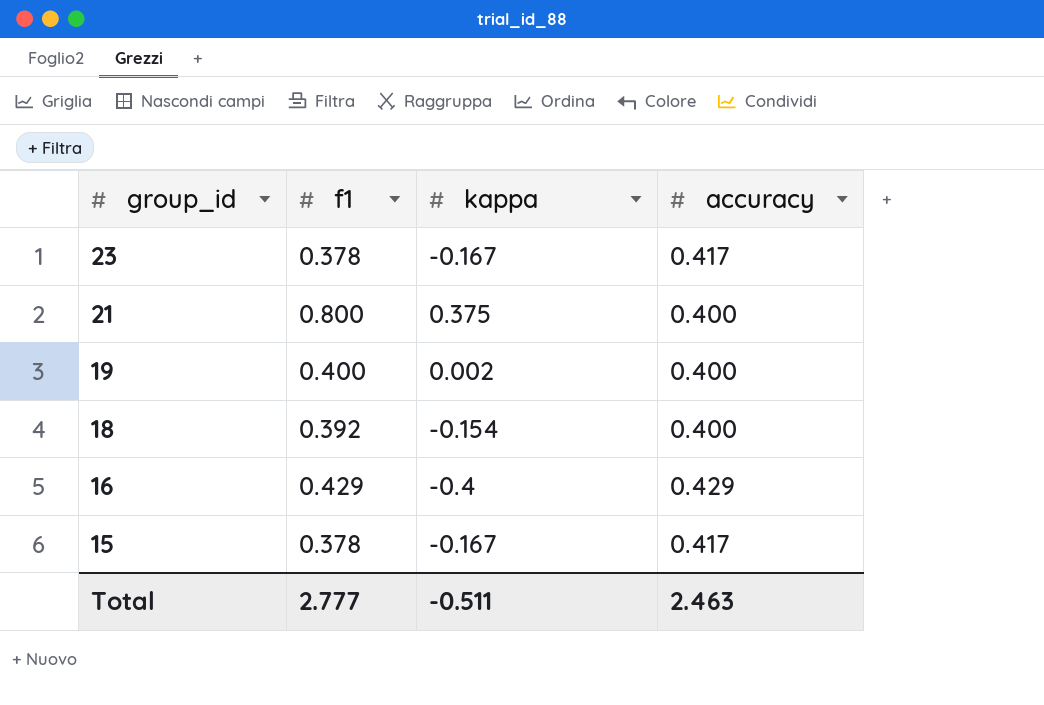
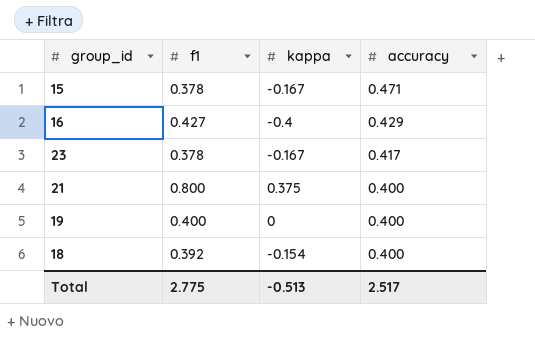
row order: group_id descending -> accuracy descending
15 | accuracy: 0.417 -> 0.471
16 | f1: 0.429 -> 0.427
19 | kappa: 0.002 -> 0
Total | f1: 2.777 -> 2.775
Total | kappa: -0.511 -> -0.513
Total | accuracy: 2.463 -> 2.517

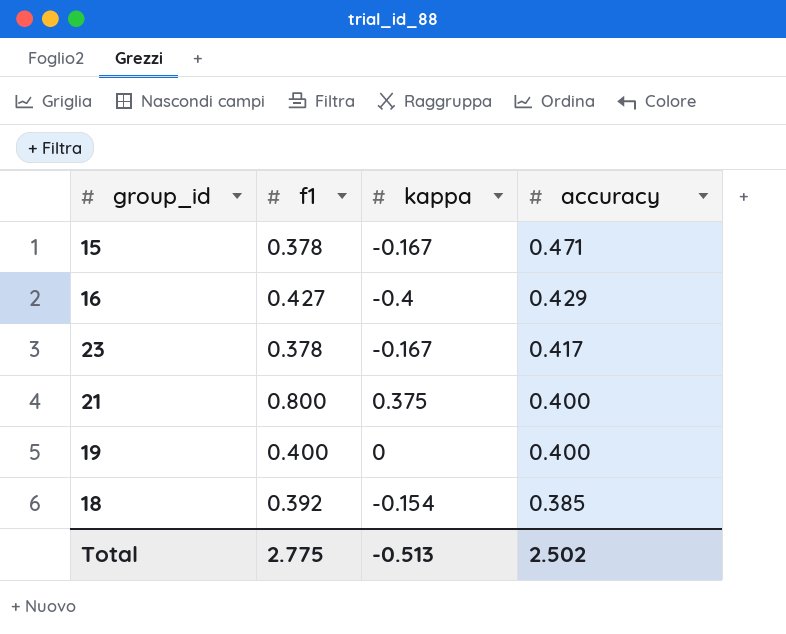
18 | accuracy: 0.400 -> 0.385
Total | accuracy: 2.517 -> 2.502

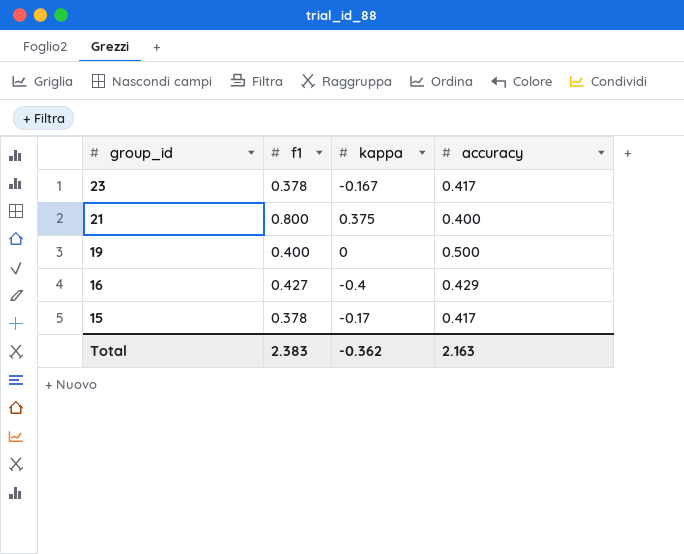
row order: accuracy descending -> group_id descending
row 18: 0.392 | -0.154 | 0.385 -> none
19 | accuracy: 0.400 -> 0.500
15 | kappa: -0.167 -> -0.17
15 | accuracy: 0.471 -> 0.417
Total | f1: 2.775 -> 2.383
Total | kappa: -0.513 -> -0.362
Total | accuracy: 2.502 -> 2.163

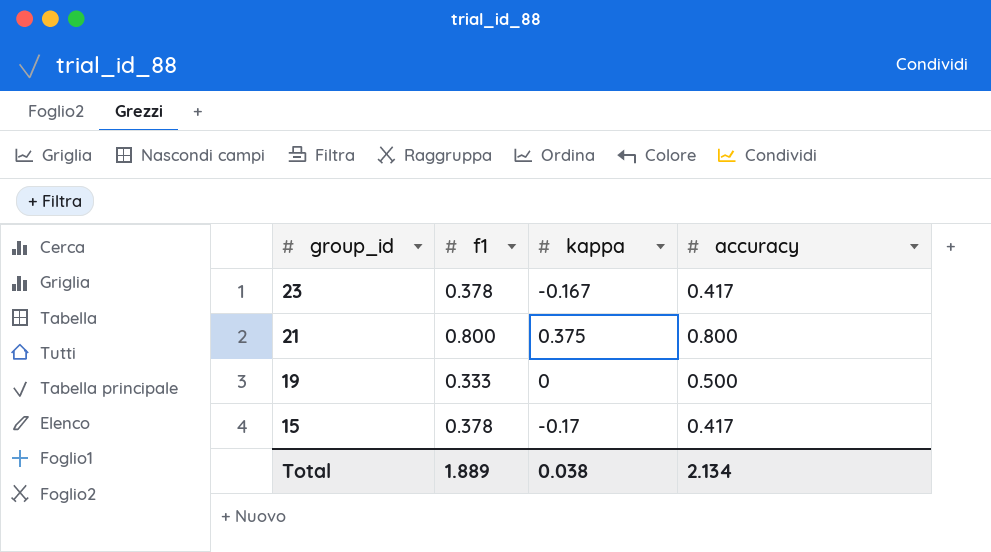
row 16: 0.427 | -0.4 | 0.429 -> none
21 | accuracy: 0.400 -> 0.800
19 | f1: 0.400 -> 0.333
Total | f1: 2.383 -> 1.889
Total | kappa: -0.362 -> 0.038
Total | accuracy: 2.163 -> 2.134

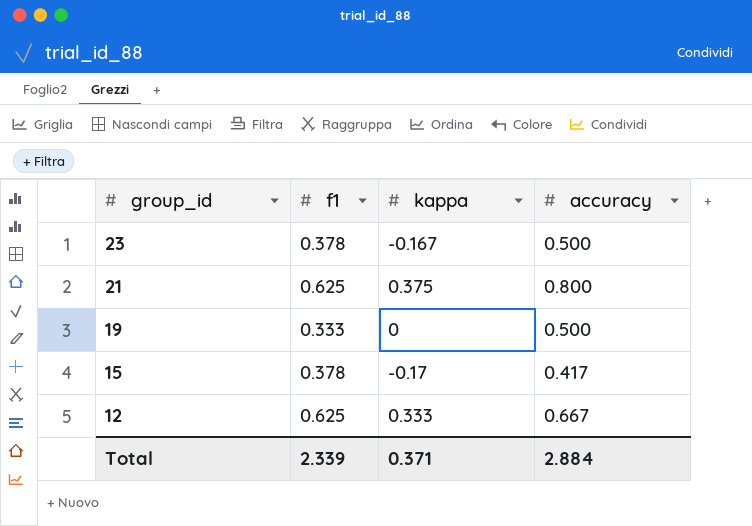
23 | accuracy: 0.417 -> 0.500
21 | f1: 0.800 -> 0.625
row 12: none -> 0.625 | 0.333 | 0.667
Total | f1: 1.889 -> 2.339
Total | kappa: 0.038 -> 0.371
Total | accuracy: 2.134 -> 2.884

